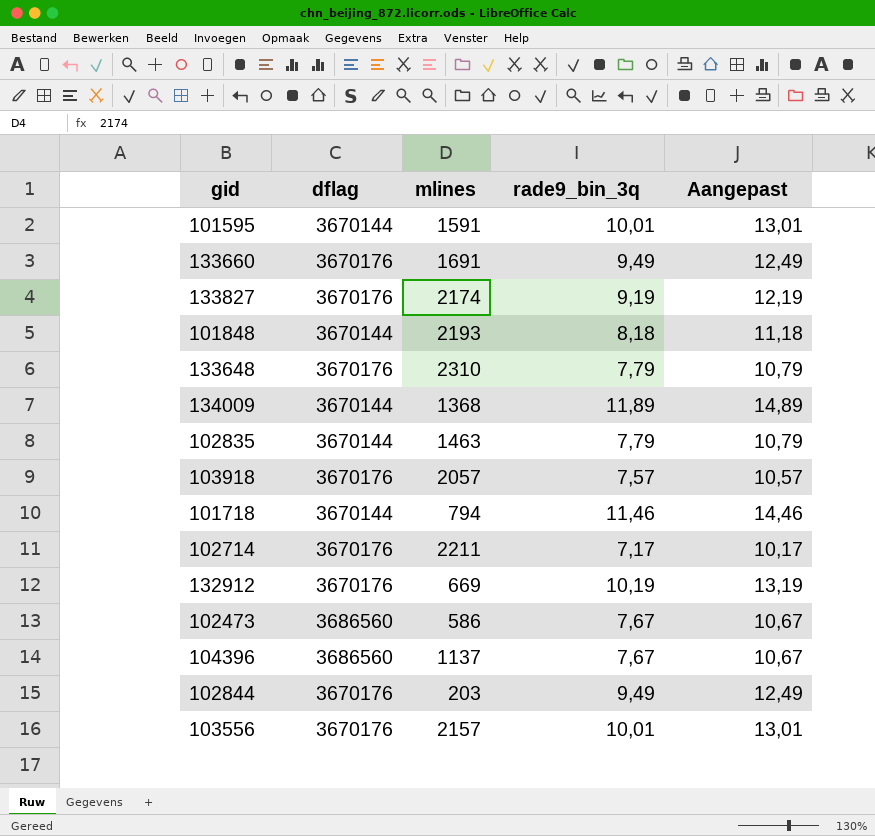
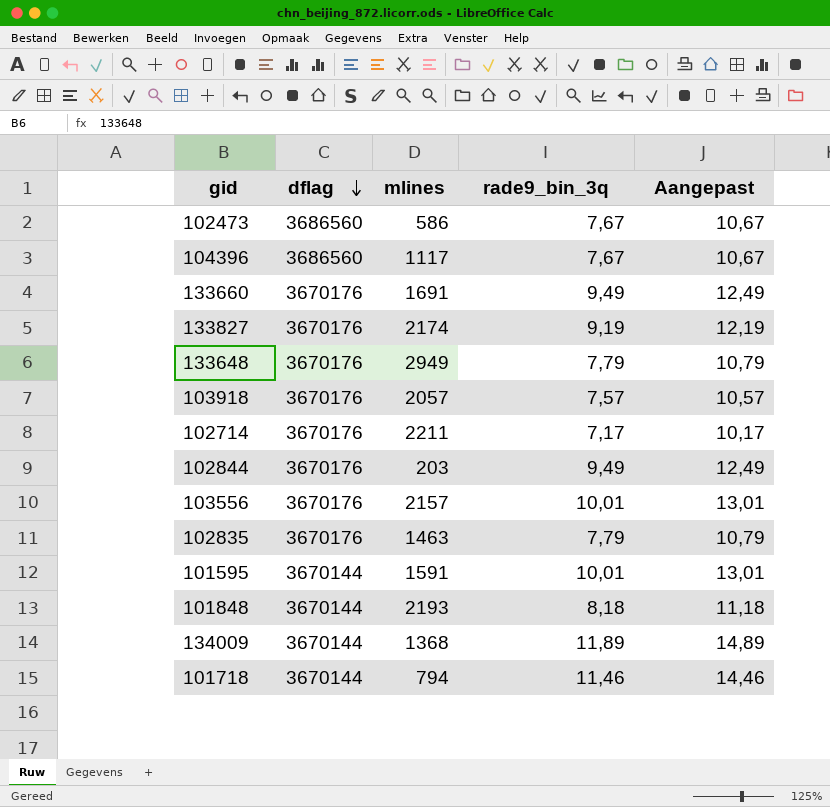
row order: none -> dflag descending
row 132912: 3670176 | 669 | 10,19 | 13,19 -> none
104396 | mlines: 1137 -> 1117
133648 | mlines: 2310 -> 2949
102835 | dflag: 3670144 -> 3670176

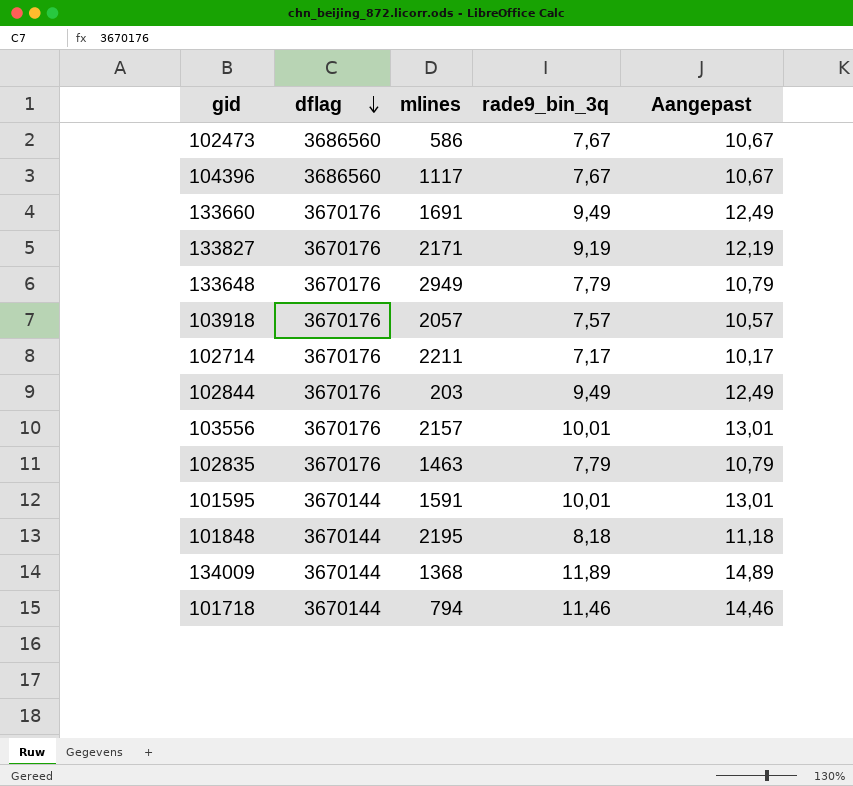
133827 | mlines: 2174 -> 2171
101848 | mlines: 2193 -> 2195

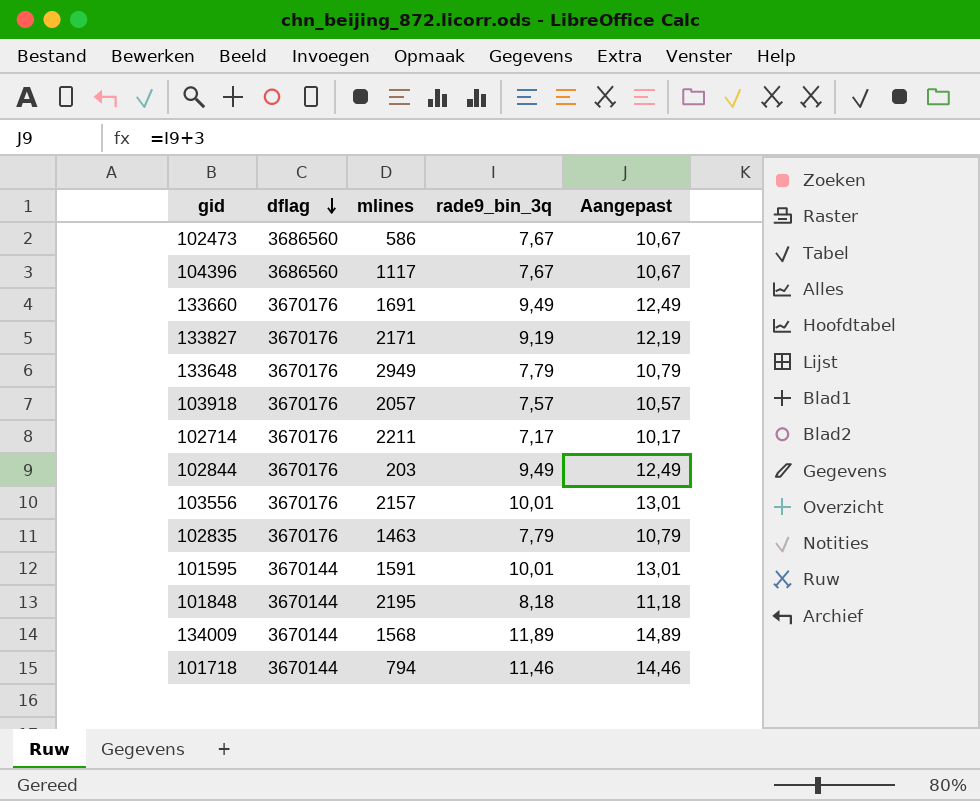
134009 | mlines: 1368 -> 1568

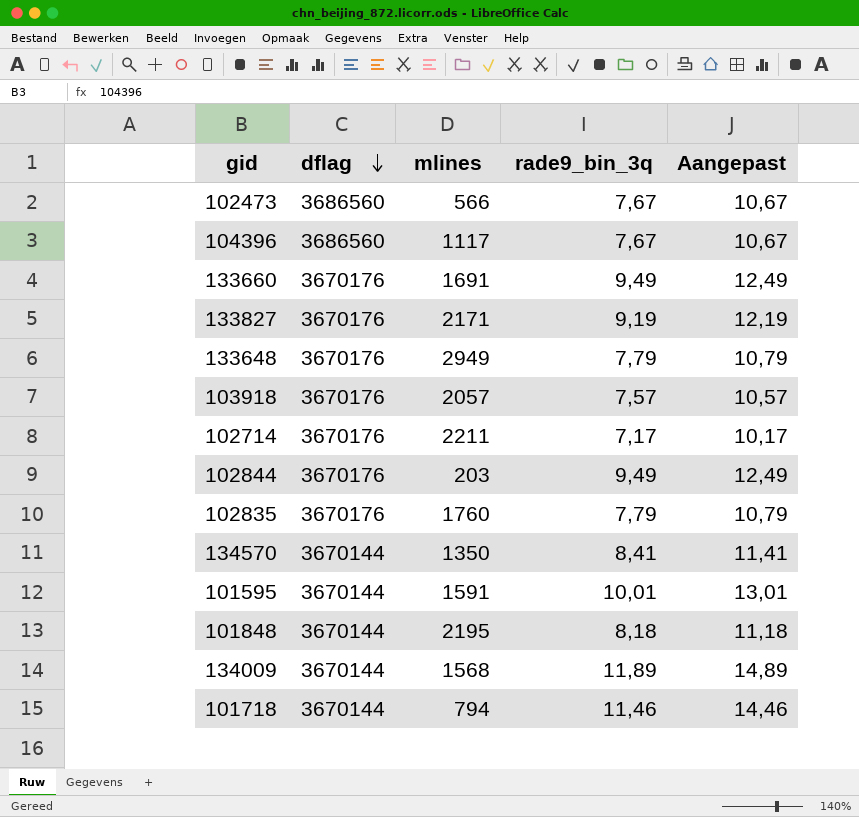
row 103556: 3670176 | 2157 | 10,01 | 13,01 -> none
102473 | mlines: 586 -> 566
102835 | mlines: 1463 -> 1760
row 134570: none -> 3670144 | 1350 | 8,41 | 11,41

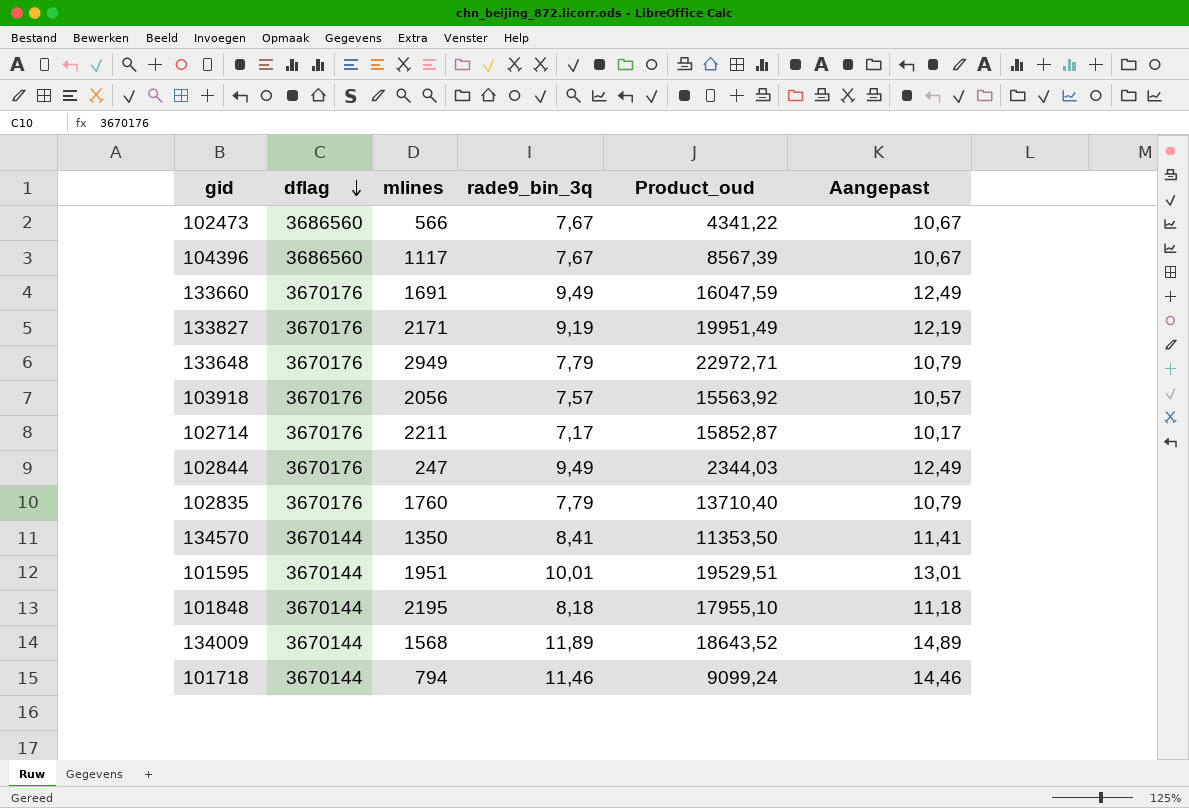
column Product_oud | formula: none -> [mlines] * [rade9_bin_3q]
103918 | mlines: 2057 -> 2056
102844 | mlines: 203 -> 247
101595 | mlines: 1591 -> 1951

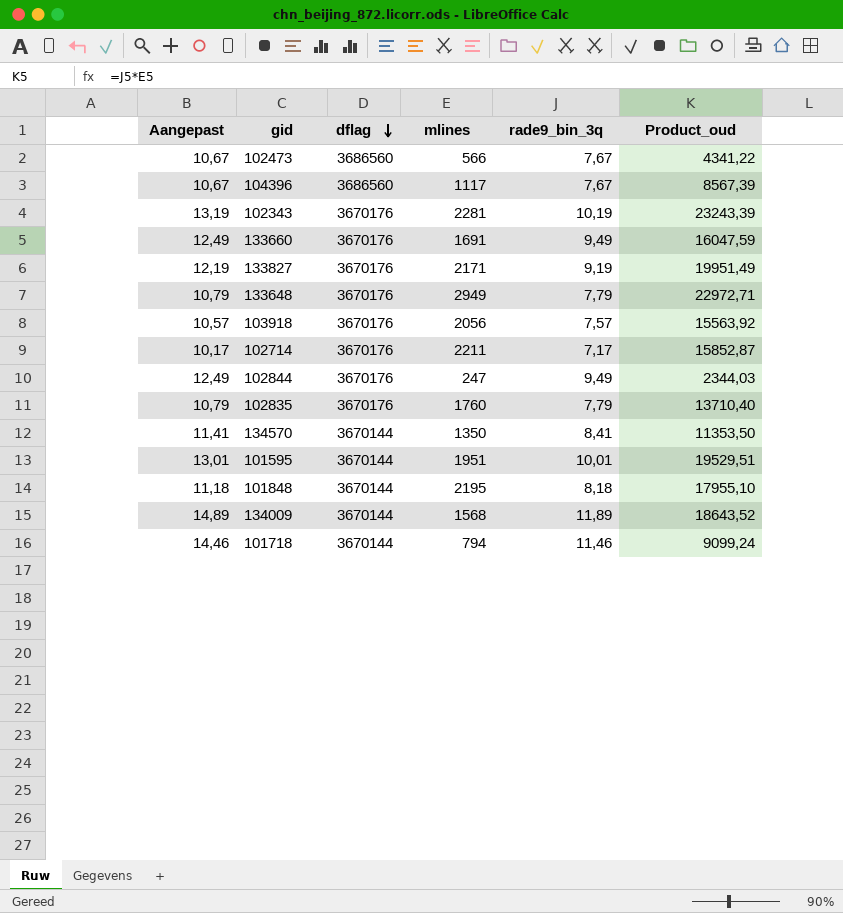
column Aangepast | position: 6 -> 1
row 102343: none -> 13,19 | 3670176 | 2281 | 10,19 | 23243,39

